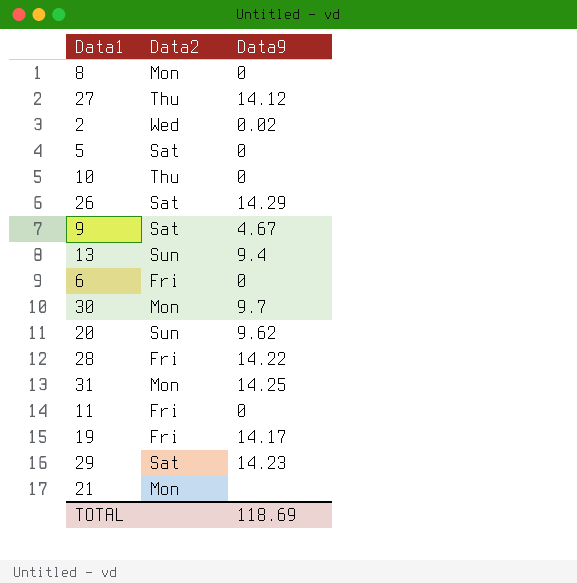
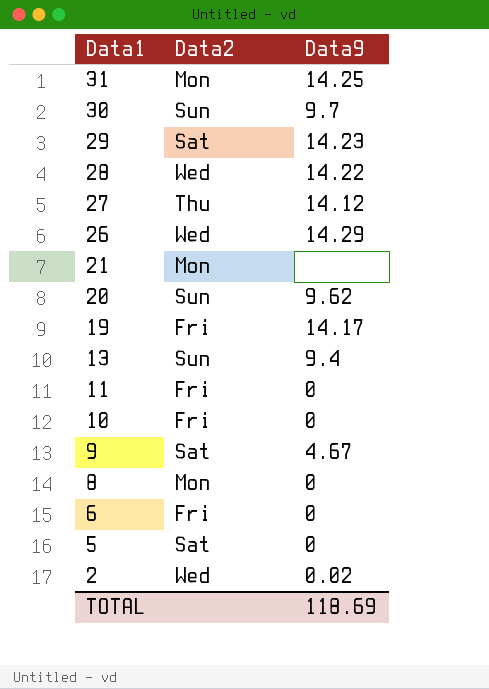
row order: none -> Data1 descending
30 | Data2: Mon -> Sun
28 | Data2: Fri -> Wed
26 | Data2: Sat -> Wed
10 | Data2: Thu -> Fri

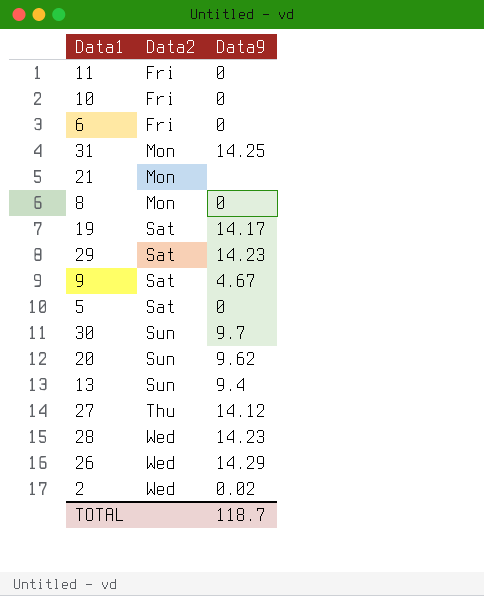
row order: Data1 descending -> Data2 ascending
19 | Data2: Fri -> Sat
28 | Data9: 14.22 -> 14.23
TOTAL | Data9: 118.69 -> 118.7

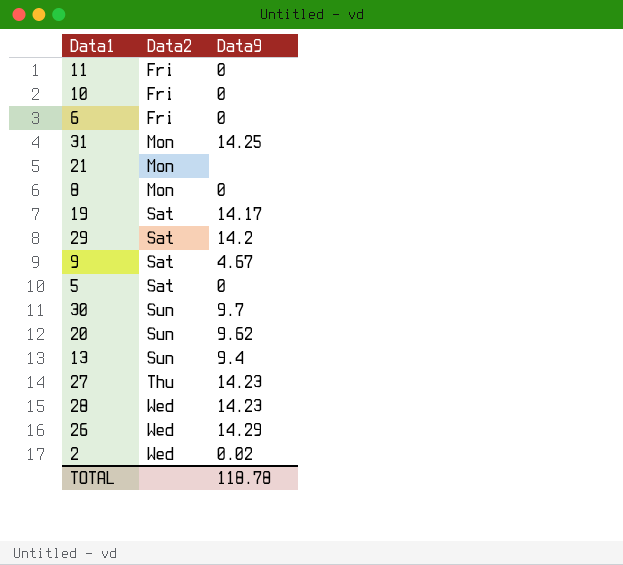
29 | Data9: 14.23 -> 14.2
27 | Data9: 14.12 -> 14.23
TOTAL | Data9: 118.7 -> 118.78

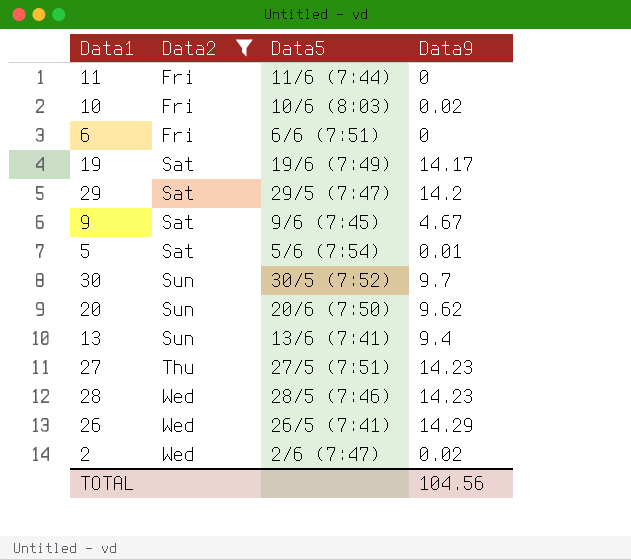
filter: none -> Data2 != Mon
column Data5 | position: none -> 3
10 | Data9: 0 -> 0.02
5 | Data9: 0 -> 0.01
TOTAL | Data9: 118.78 -> 104.56

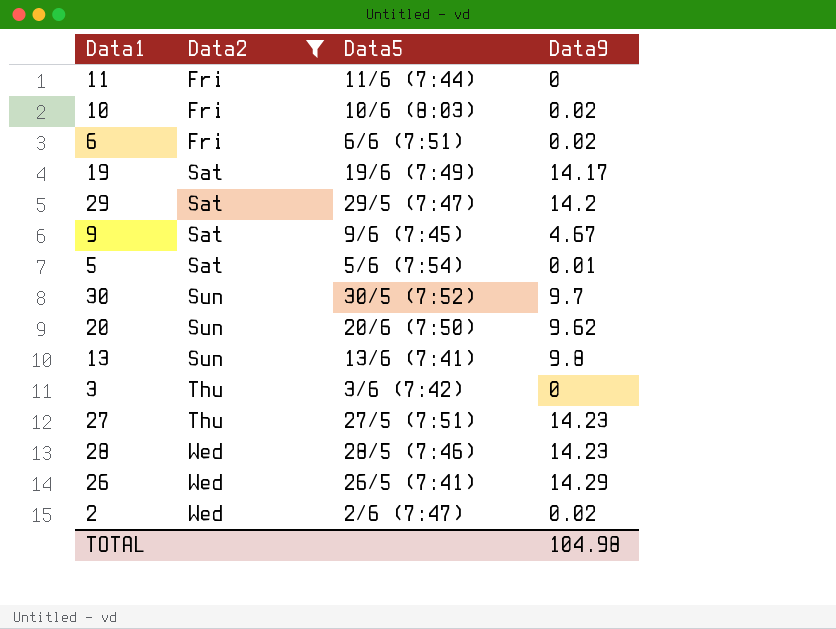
6 | Data9: 0 -> 0.02
13 | Data9: 9.4 -> 9.8
row 3: none -> Thu | 3/6 (7:42) | 0
TOTAL | Data9: 104.56 -> 104.98

